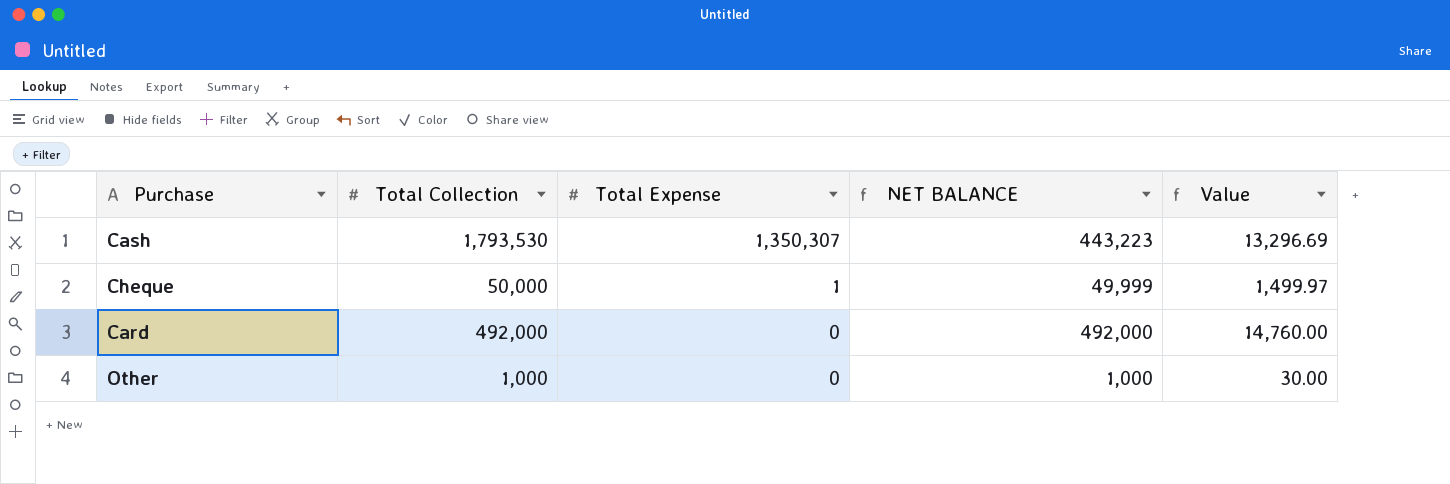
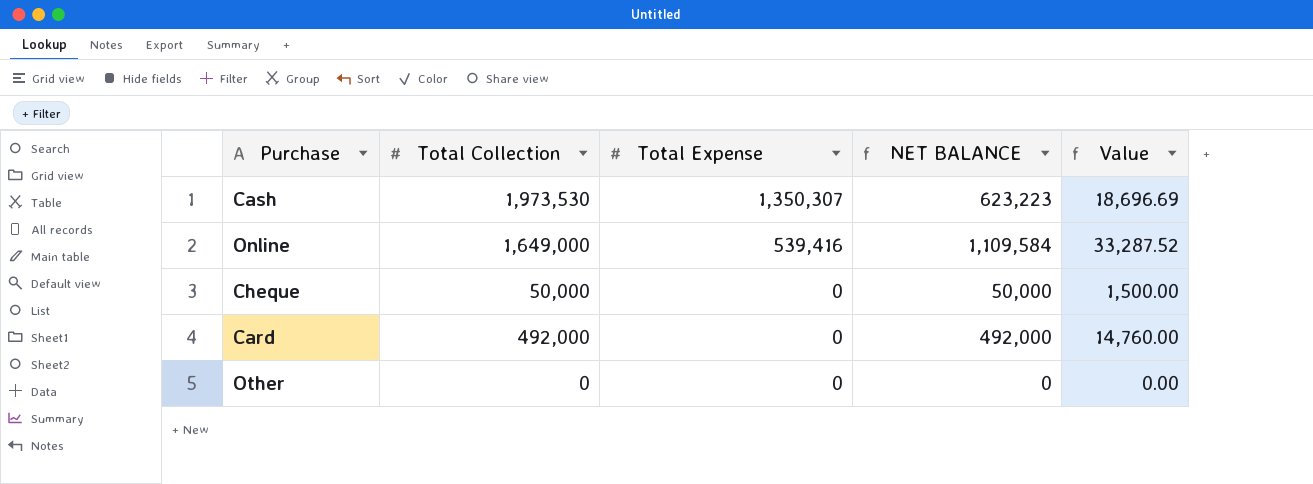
Cash | Total Collection: 1,793,530 -> 1,973,530
Cash | NET BALANCE: 443,223 -> 623,223
Cash | Value: 13,296.69 -> 18,696.69
row Online: none -> 1,649,000 | 539,416 | 1,109,584 | 33,287.52
Cheque | Total Expense: 1 -> 0
Cheque | NET BALANCE: 49,999 -> 50,000
Cheque | Value: 1,499.97 -> 1,500.00
Other | Total Collection: 1,000 -> 0
Other | NET BALANCE: 1,000 -> 0
Other | Value: 30.00 -> 0.00

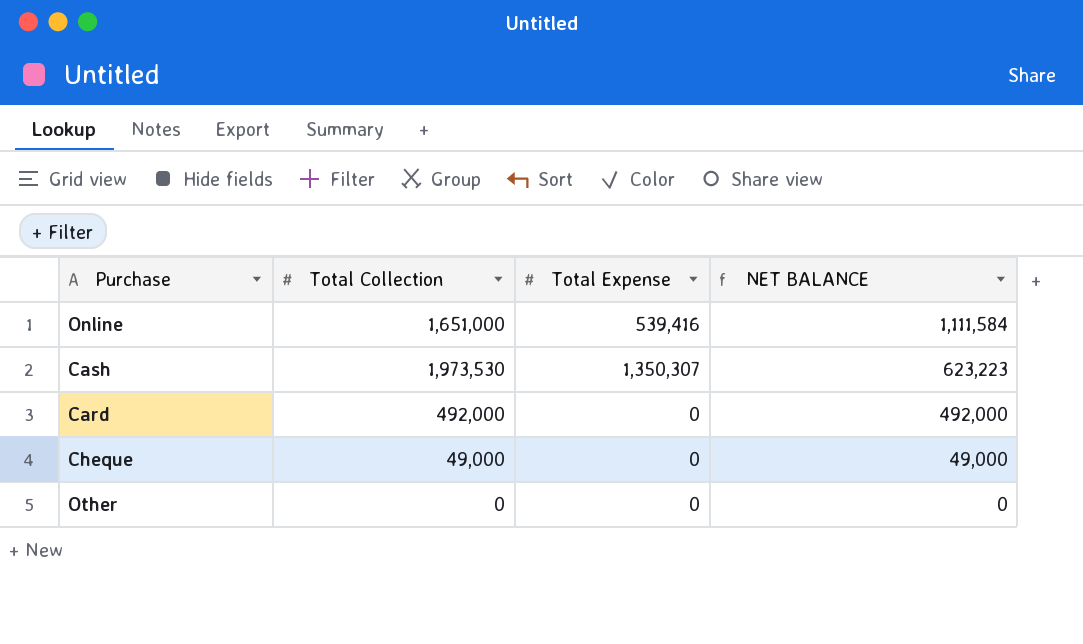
row order: Total Expense descending -> NET BALANCE descending
column Value | formula: [NET BALANCE] * 0.03 -> none
Online | Total Collection: 1,649,000 -> 1,651,000
Online | NET BALANCE: 1,109,584 -> 1,111,584
Cheque | Total Collection: 50,000 -> 49,000
Cheque | NET BALANCE: 50,000 -> 49,000

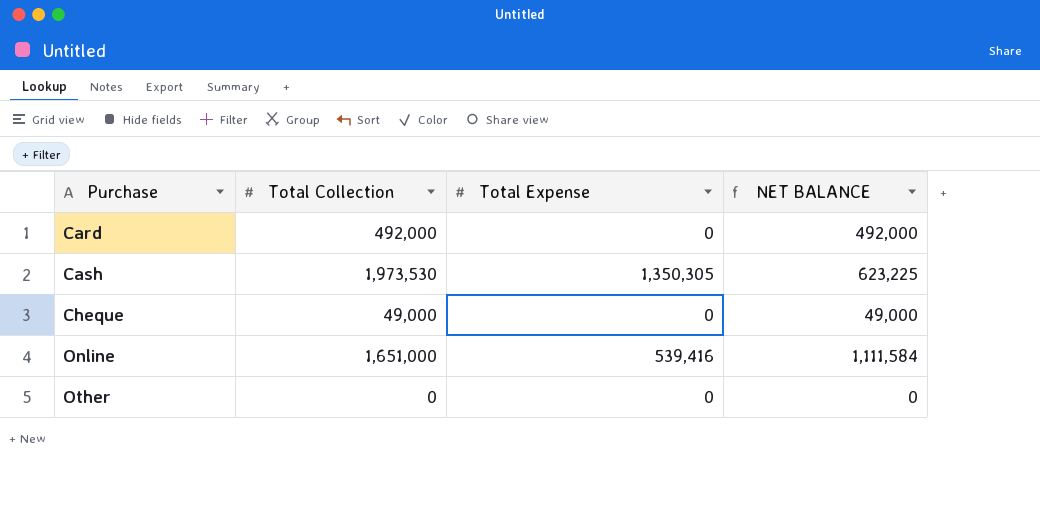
row order: NET BALANCE descending -> Purchase ascending
Cash | Total Expense: 1,350,307 -> 1,350,305
Cash | NET BALANCE: 623,223 -> 623,225

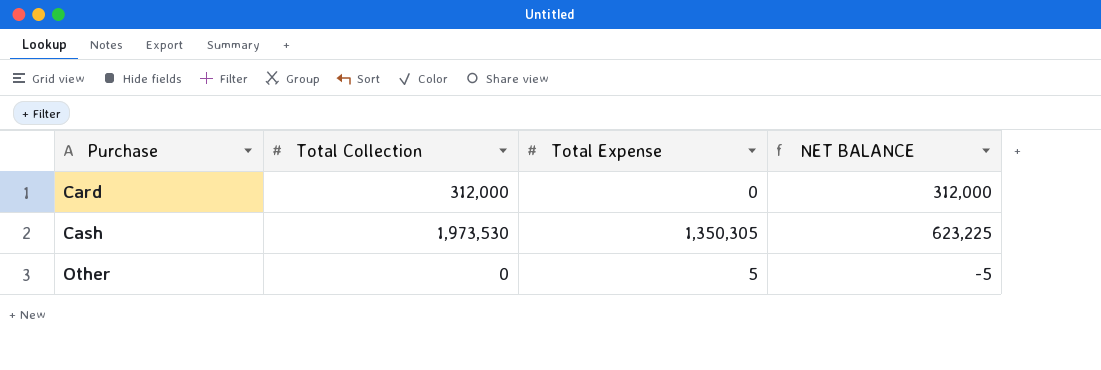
row Cheque: 49,000 | 0 | 49,000 -> none
row Online: 1,651,000 | 539,416 | 1,111,584 -> none
Card | Total Collection: 492,000 -> 312,000
Card | NET BALANCE: 492,000 -> 312,000
Other | Total Expense: 0 -> 5
Other | NET BALANCE: 0 -> -5

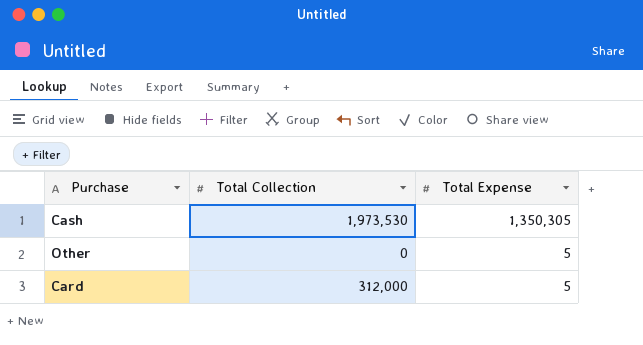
row order: Purchase ascending -> Total Expense descending
column NET BALANCE | formula: [Total Collection] - [Total Expense] -> none
Card | Total Expense: 0 -> 5

